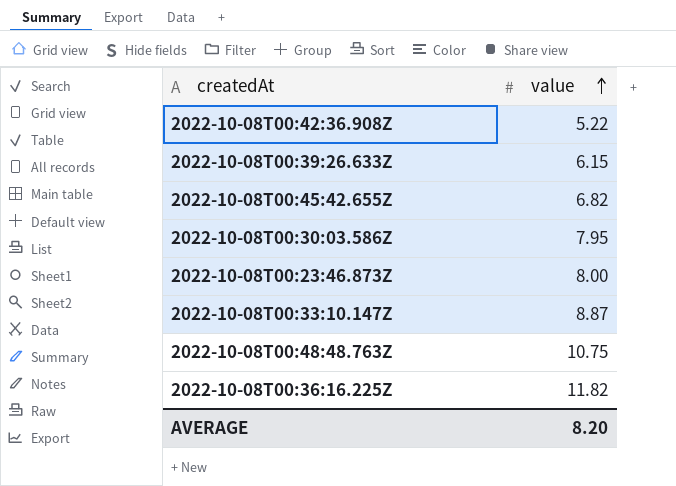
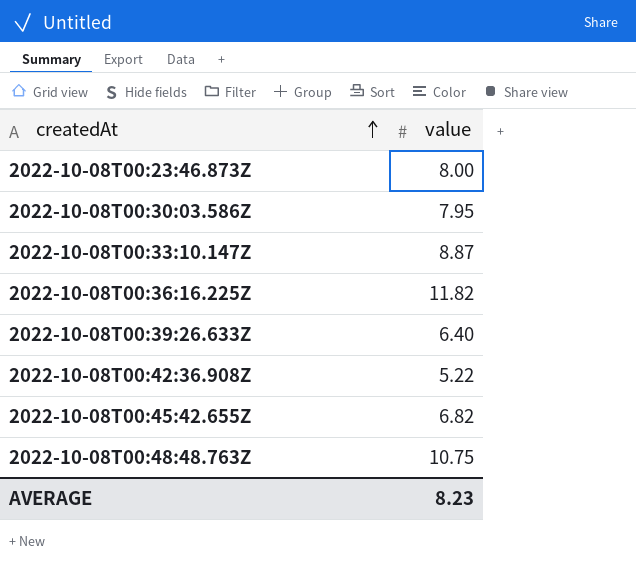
row order: value ascending -> createdAt ascending
2022-10-08T00:39:26.633Z | value: 6.15 -> 6.40
AVERAGE | value: 8.20 -> 8.23

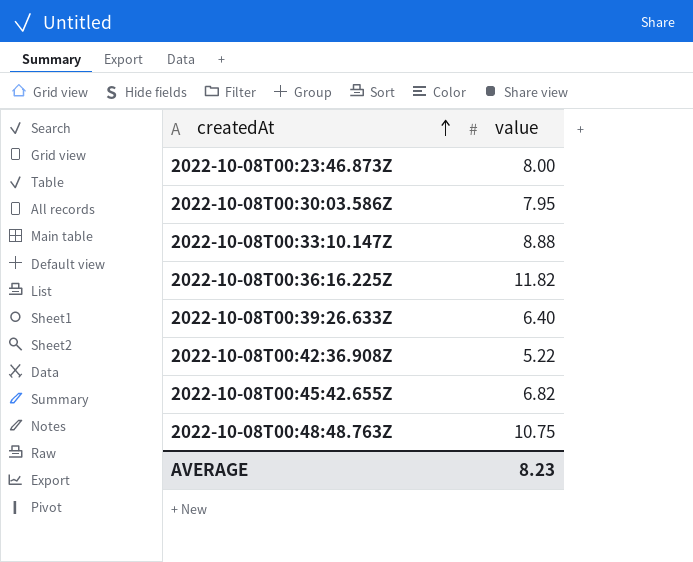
2022-10-08T00:33:10.147Z | value: 8.87 -> 8.88

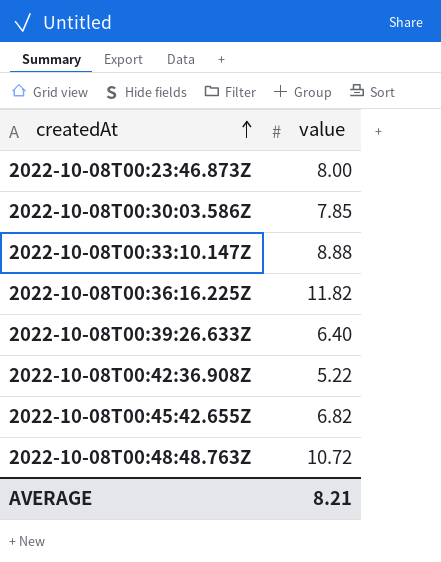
2022-10-08T00:30:03.586Z | value: 7.95 -> 7.85
2022-10-08T00:48:48.763Z | value: 10.75 -> 10.72
AVERAGE | value: 8.23 -> 8.21

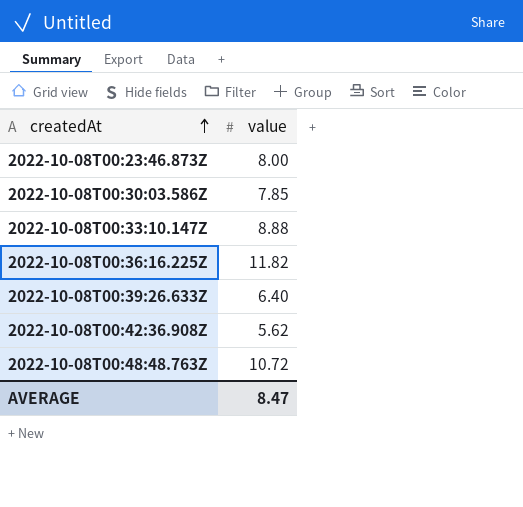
row 2022-10-08T00:45:42.655Z: 6.82 -> none
2022-10-08T00:42:36.908Z | value: 5.22 -> 5.62
AVERAGE | value: 8.21 -> 8.47

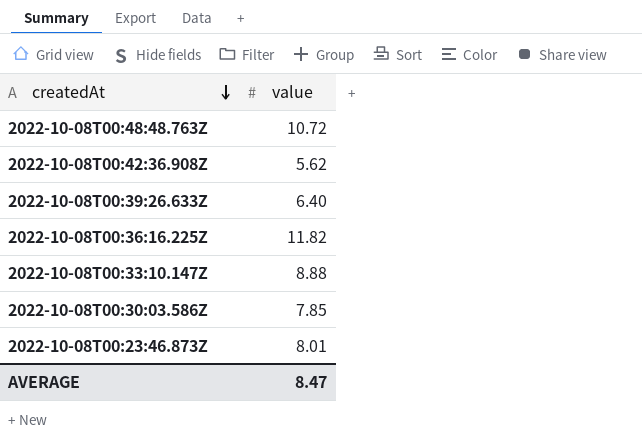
row order: createdAt ascending -> createdAt descending
2022-10-08T00:23:46.873Z | value: 8.00 -> 8.01

